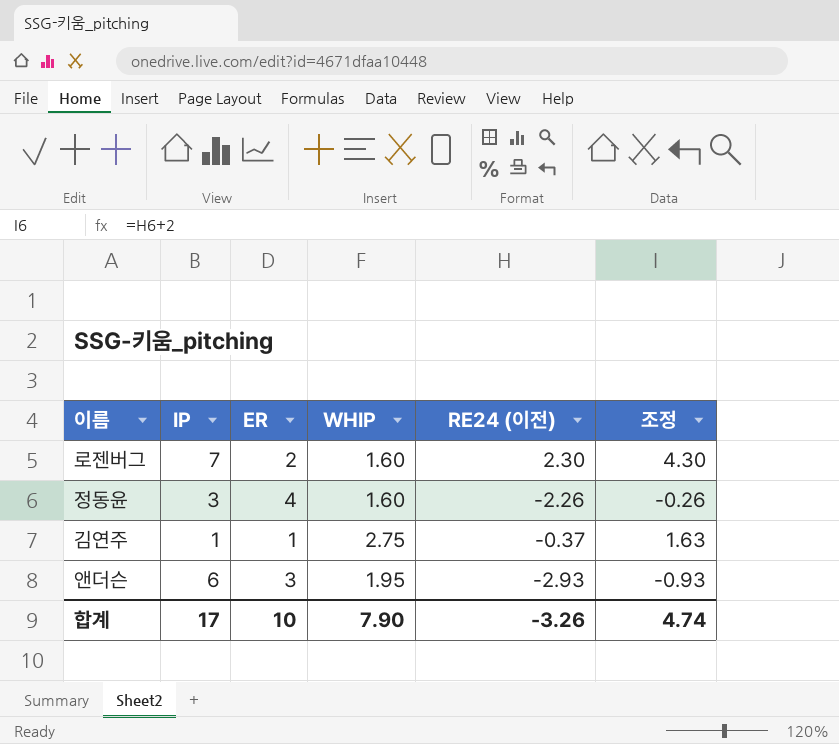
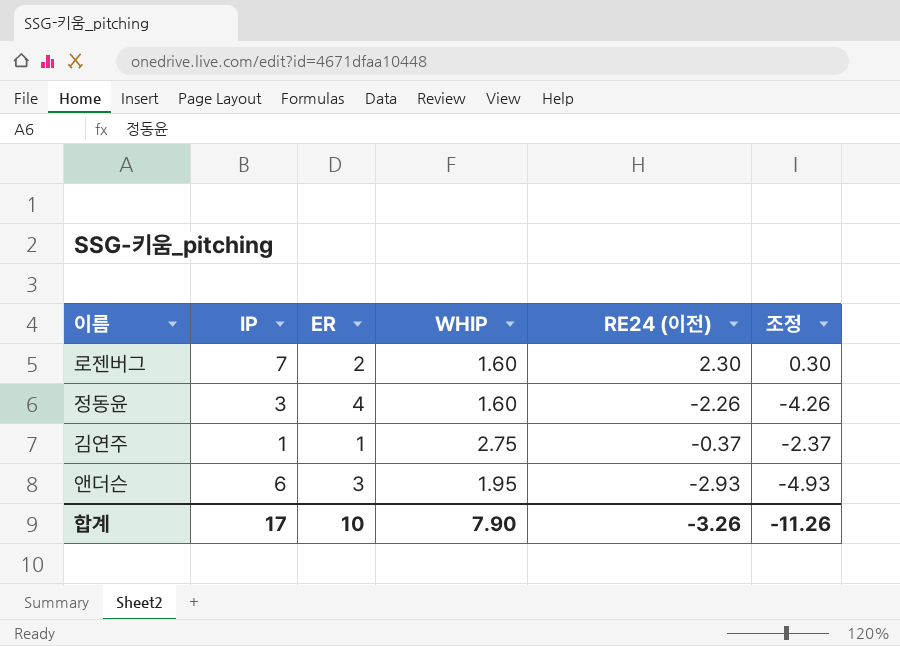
column 조정 | formula: [RE24 (이전)] + 2 -> [RE24 (이전)] - 2
합계 | 조정: 4.74 -> -11.26

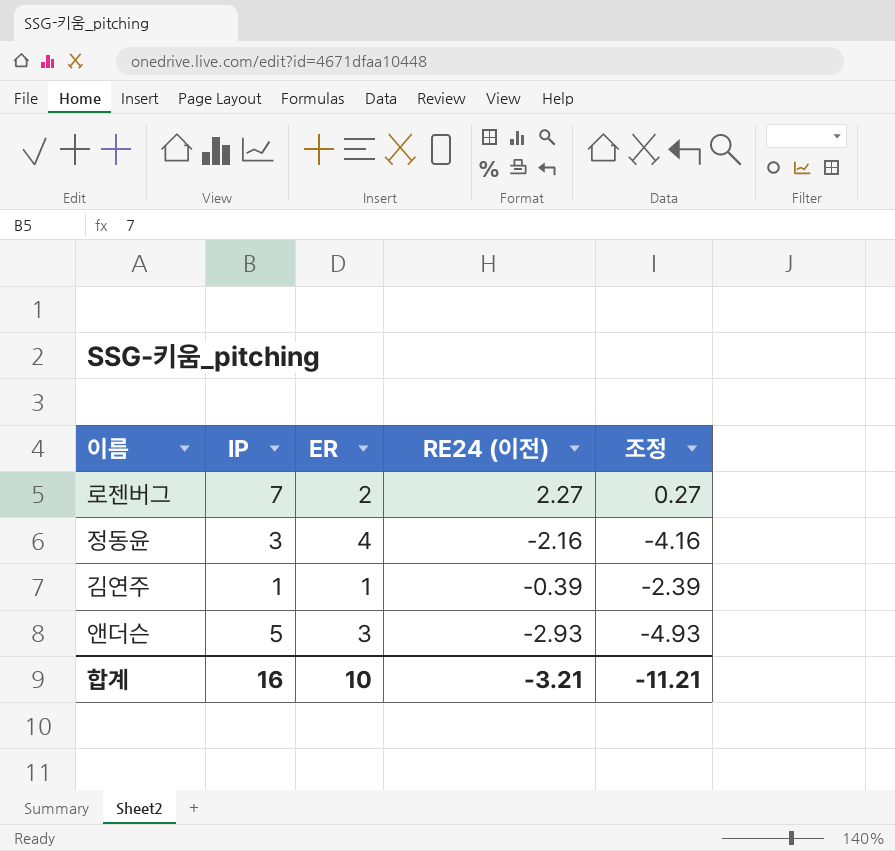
column WHIP | position: 4 -> none
로젠버그 | RE24 (이전): 2.30 -> 2.27
로젠버그 | 조정: 0.30 -> 0.27
정동윤 | RE24 (이전): -2.26 -> -2.16
정동윤 | 조정: -4.26 -> -4.16
김연주 | RE24 (이전): -0.37 -> -0.39
김연주 | 조정: -2.37 -> -2.39
앤더슨 | IP: 6 -> 5
합계 | IP: 17 -> 16
합계 | RE24 (이전): -3.26 -> -3.21
합계 | 조정: -11.26 -> -11.21

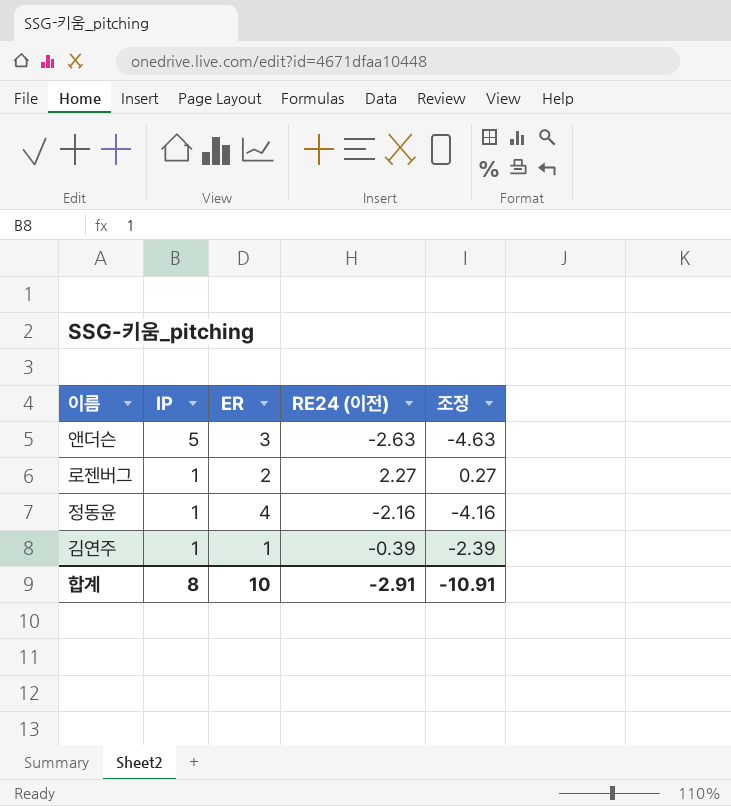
row order: none -> IP descending
앤더슨 | RE24 (이전): -2.93 -> -2.63
앤더슨 | 조정: -4.93 -> -4.63
로젠버그 | IP: 7 -> 1
정동윤 | IP: 3 -> 1
합계 | IP: 16 -> 8
합계 | RE24 (이전): -3.21 -> -2.91
합계 | 조정: -11.21 -> -10.91

